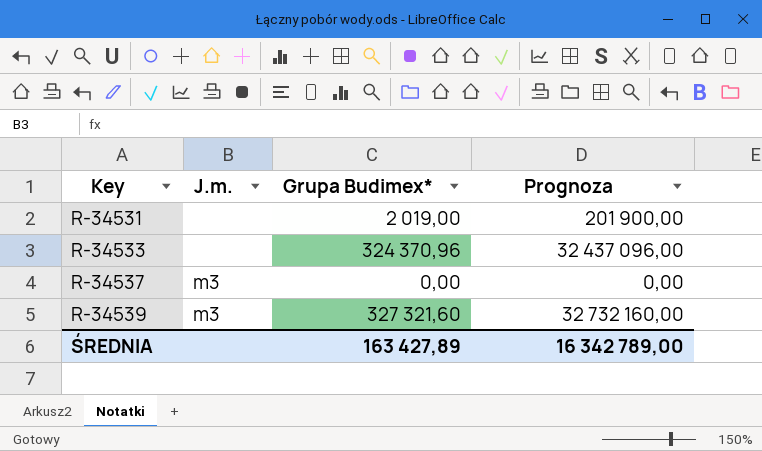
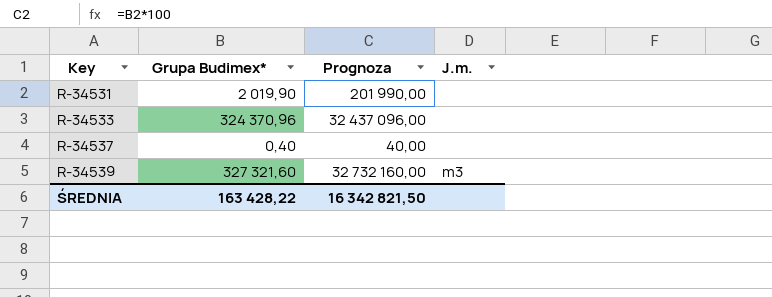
column J.m. | position: 2 -> 4
R-34531 | Grupa Budimex*: 2 019,00 -> 2 019,90
R-34531 | Prognoza: 201 900,00 -> 201 990,00
R-34537 | Grupa Budimex*: 0,00 -> 0,40
R-34537 | Prognoza: 0,00 -> 40,00
R-34537 | J.m.: m3 -> none
ŚREDNIA | Grupa Budimex*: 163 427,89 -> 163 428,22
ŚREDNIA | Prognoza: 16 342 789,00 -> 16 342 821,50

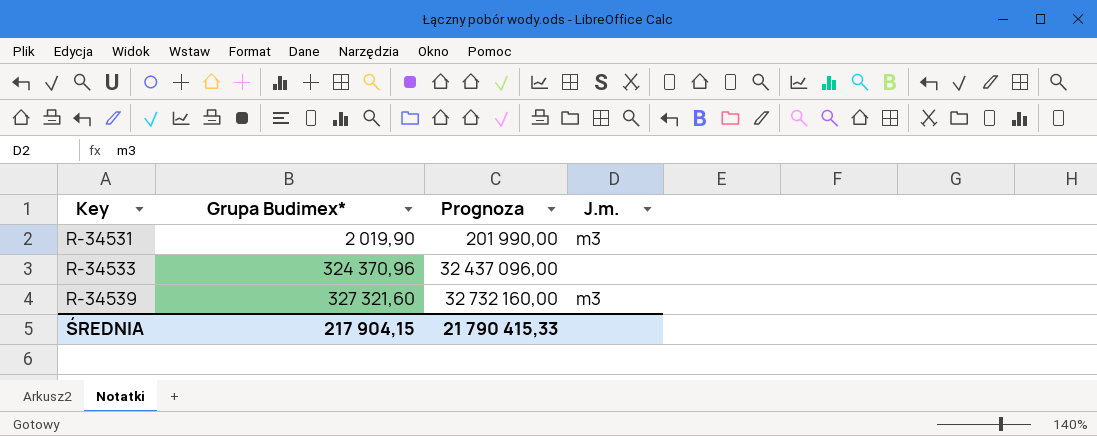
row R-34537: 0,40 | 40,00 | none -> none
R-34531 | J.m.: none -> m3
ŚREDNIA | Grupa Budimex*: 163 428,22 -> 217 904,15
ŚREDNIA | Prognoza: 16 342 821,50 -> 21 790 415,33

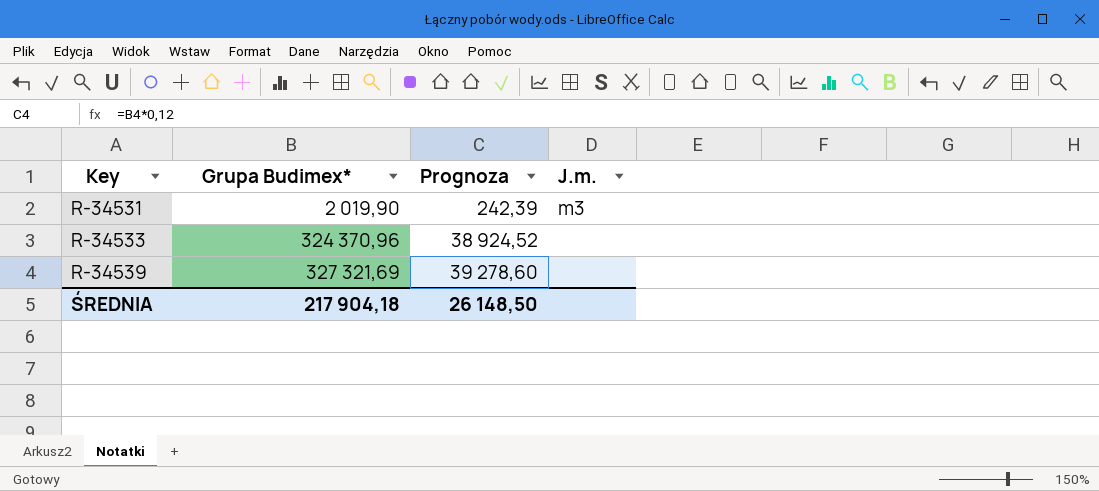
column Prognoza | formula: [Grupa Budimex*] * 100 -> [Grupa Budimex*] * 0,12
R-34539 | Grupa Budimex*: 327 321,60 -> 327 321,69
R-34539 | J.m.: m3 -> none
ŚREDNIA | Grupa Budimex*: 217 904,15 -> 217 904,18
ŚREDNIA | Prognoza: 21 790 415,33 -> 26 148,50

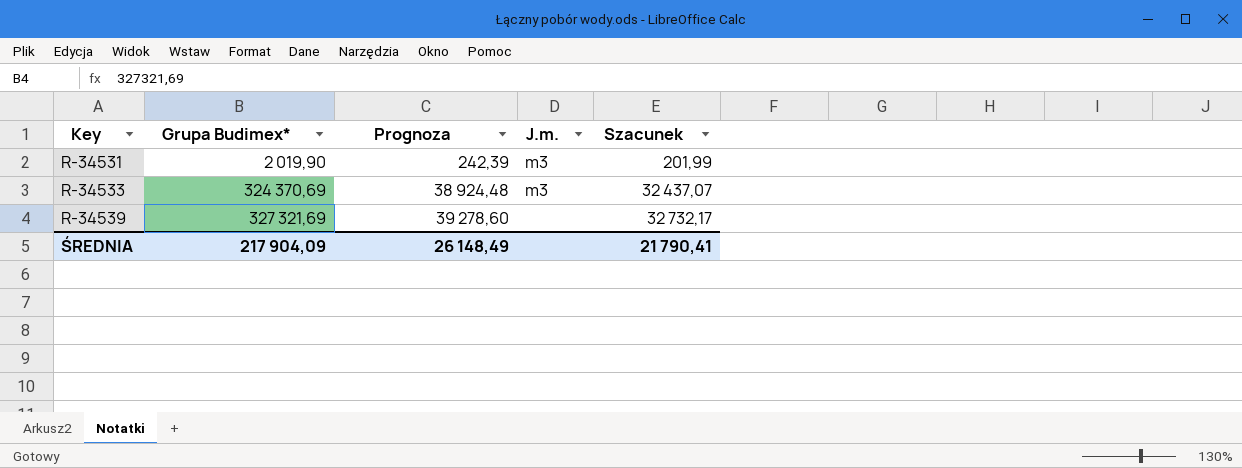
column Szacunek | formula: none -> [Grupa Budimex*] * 0,1
R-34533 | Grupa Budimex*: 324 370,96 -> 324 370,69
R-34533 | Prognoza: 38 924,52 -> 38 924,48
R-34533 | J.m.: none -> m3
ŚREDNIA | Grupa Budimex*: 217 904,18 -> 217 904,09
ŚREDNIA | Prognoza: 26 148,50 -> 26 148,49

